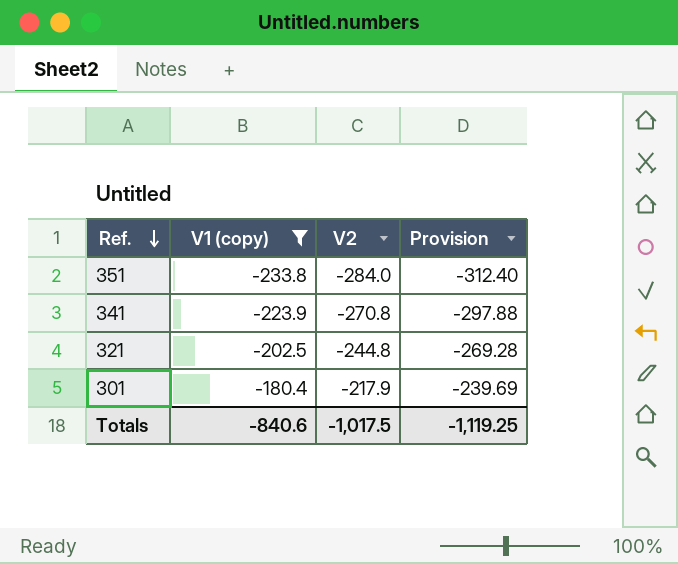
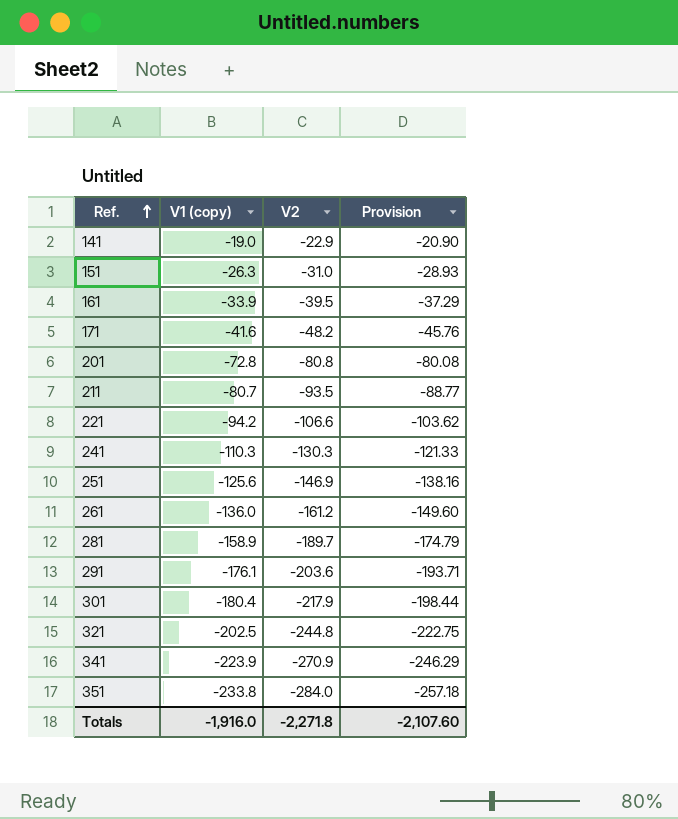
filter: V1 (copy) <= -180.4 -> none
row order: Ref. descending -> Ref. ascending
column Provision | formula: [V2] * 1.1 -> [V1 (copy)] * 1.1
341 | V2: -270.8 -> -270.9
Totals | V1 (copy): -840.6 -> -1,916.0
Totals | V2: -1,017.5 -> -2,271.8
Totals | Provision: -1,119.25 -> -2,107.60

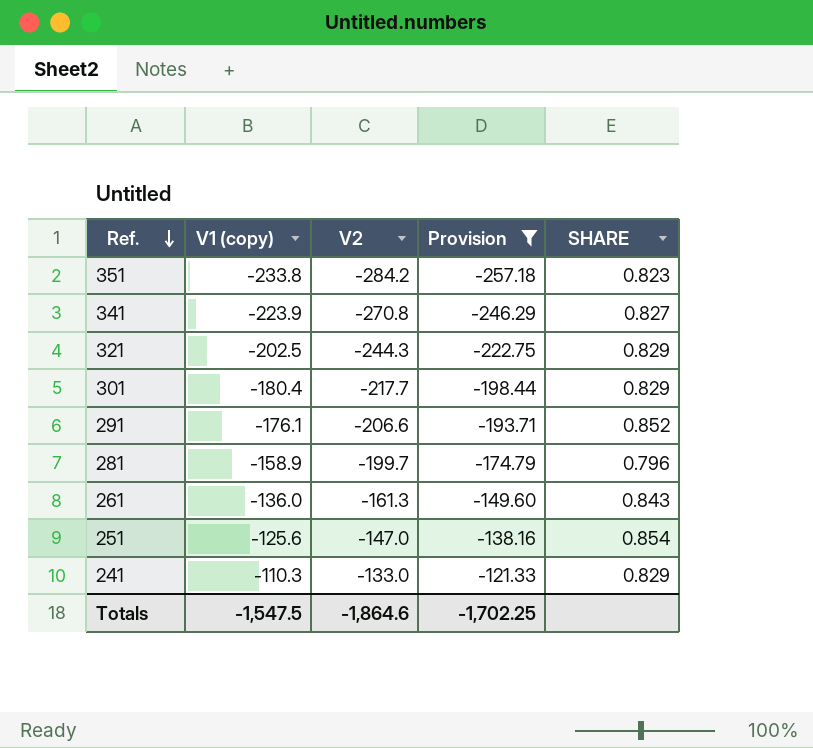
filter: none -> Provision <= -121.33
row order: Ref. ascending -> Ref. descending
column SHARE | formula: none -> [V1 (copy)] / [V2]
351 | V2: -284.0 -> -284.2
341 | V2: -270.9 -> -270.8
321 | V2: -244.8 -> -244.3
301 | V2: -217.9 -> -217.7
291 | V2: -203.6 -> -206.6
281 | V2: -189.7 -> -199.7
261 | V2: -161.2 -> -161.3
251 | V2: -146.9 -> -147.0
241 | V2: -130.3 -> -133.0
Totals | V1 (copy): -1,916.0 -> -1,547.5
Totals | V2: -2,271.8 -> -1,864.6
Totals | Provision: -2,107.60 -> -1,702.25

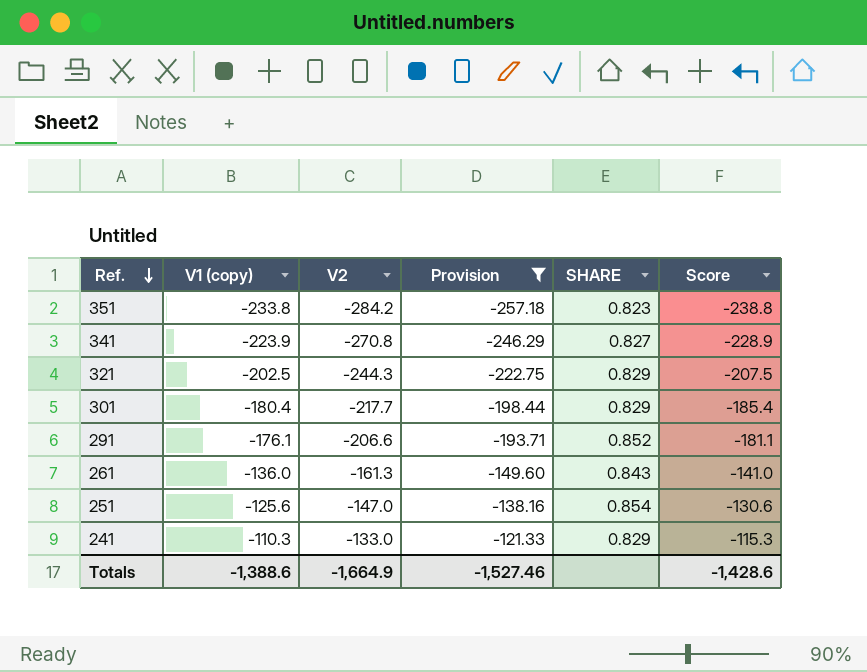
column Score | formula: none -> [V1 (copy)] - 5
row 281: -158.9 | -199.7 | -174.79 | 0.796 -> none
Totals | V1 (copy): -1,547.5 -> -1,388.6
Totals | V2: -1,864.6 -> -1,664.9
Totals | Provision: -1,702.25 -> -1,527.46

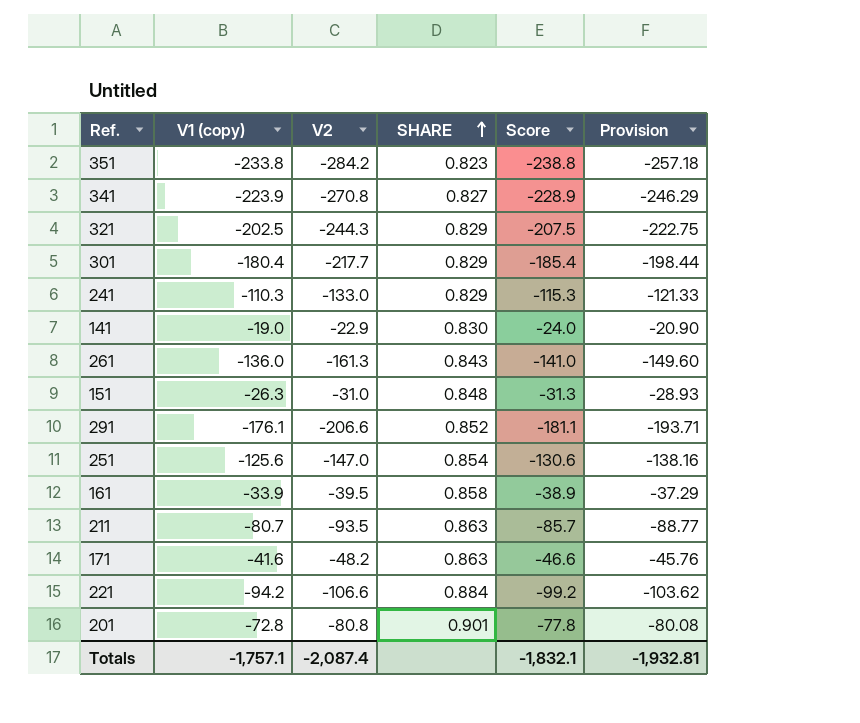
filter: Provision <= -121.33 -> none
row order: Ref. descending -> SHARE ascending
column Provision | position: 4 -> 6
Totals | V1 (copy): -1,388.6 -> -1,757.1
Totals | V2: -1,664.9 -> -2,087.4
Totals | Score: -1,428.6 -> -1,832.1
Totals | Provision: -1,527.46 -> -1,932.81

